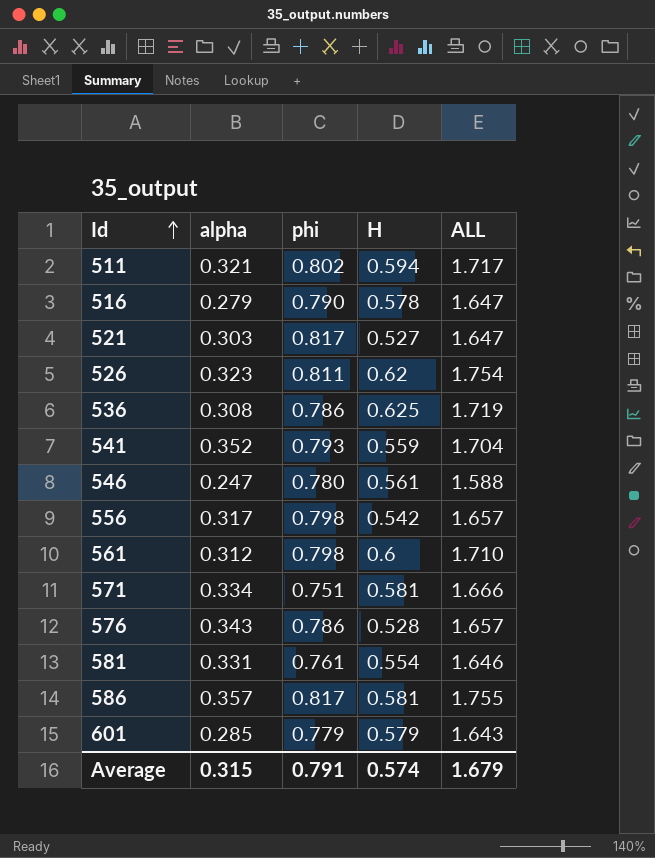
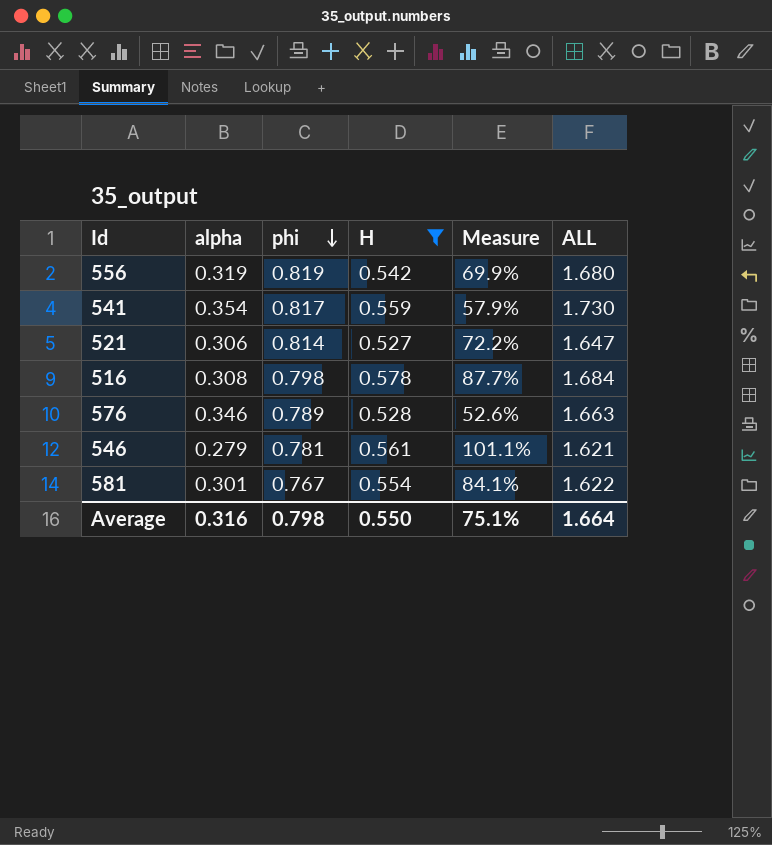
filter: none -> H <= 0.578
row order: Id ascending -> phi descending
column Measure | formula: none -> ([H] - [alpha]) / [alpha]
556 | alpha: 0.317 -> 0.319
556 | phi: 0.798 -> 0.819
556 | ALL: 1.657 -> 1.680
541 | alpha: 0.352 -> 0.354
541 | phi: 0.793 -> 0.817
541 | ALL: 1.704 -> 1.730
521 | alpha: 0.303 -> 0.306
521 | phi: 0.817 -> 0.814
516 | alpha: 0.279 -> 0.308
516 | phi: 0.790 -> 0.798
516 | ALL: 1.647 -> 1.684
576 | alpha: 0.343 -> 0.346
576 | phi: 0.786 -> 0.789
576 | ALL: 1.657 -> 1.663
546 | alpha: 0.247 -> 0.279
546 | phi: 0.780 -> 0.781
546 | ALL: 1.588 -> 1.621
581 | alpha: 0.331 -> 0.301
581 | phi: 0.761 -> 0.767
581 | ALL: 1.646 -> 1.622
Average | alpha: 0.315 -> 0.316
Average | phi: 0.791 -> 0.798
Average | H: 0.574 -> 0.550
Average | ALL: 1.679 -> 1.664

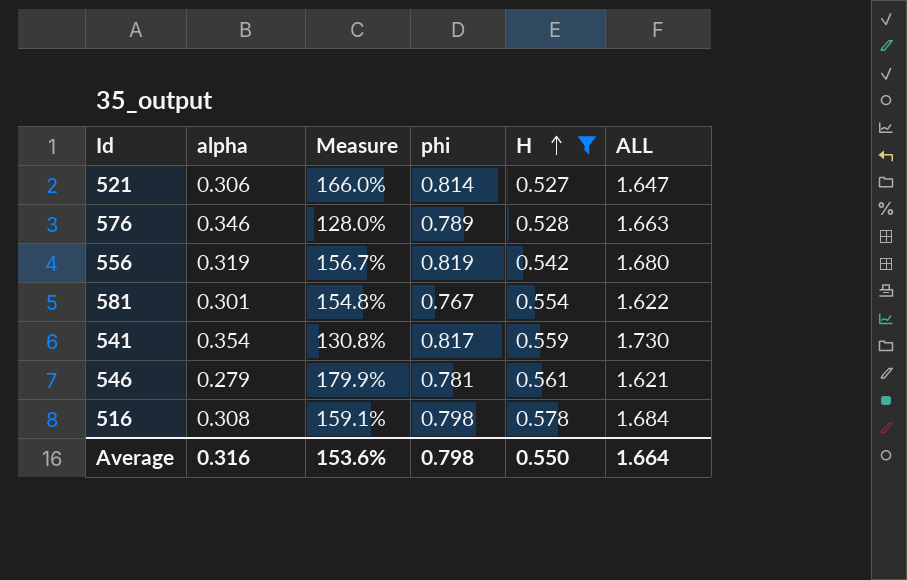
row order: phi descending -> H ascending
column Measure | formula: ([H] - [alpha]) / [alpha] -> ([phi] - [alpha]) / [alpha]
column Measure | position: 5 -> 3
Average | Measure: 75.1% -> 153.6%

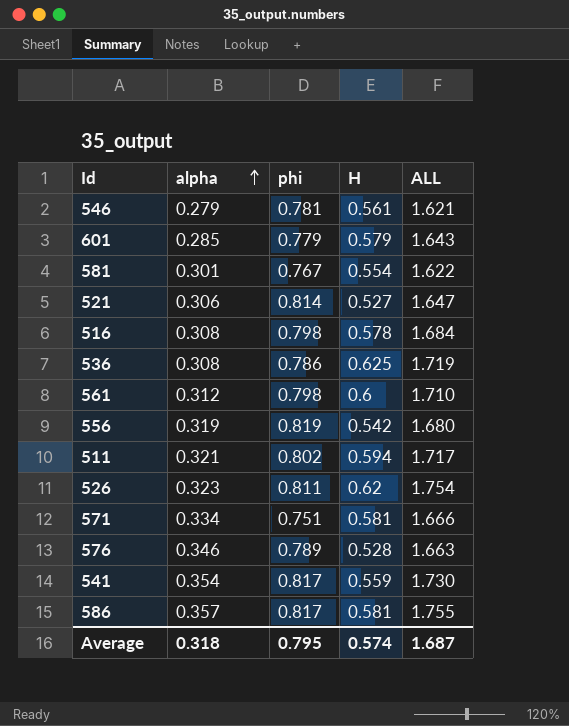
filter: H <= 0.578 -> none
row order: H ascending -> alpha ascending
column Measure | formula: ([phi] - [alpha]) / [alpha] -> none
Average | alpha: 0.316 -> 0.318
Average | phi: 0.798 -> 0.795
Average | H: 0.550 -> 0.574
Average | ALL: 1.664 -> 1.687

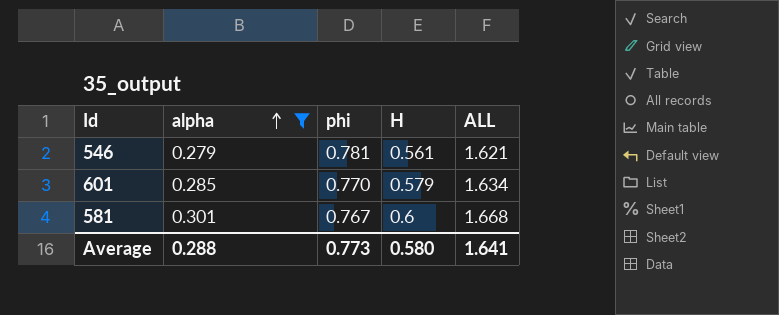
filter: none -> alpha <= 0.301
601 | phi: 0.779 -> 0.770
601 | ALL: 1.643 -> 1.634
581 | H: 0.554 -> 0.6
581 | ALL: 1.622 -> 1.668
Average | alpha: 0.318 -> 0.288
Average | phi: 0.795 -> 0.773
Average | H: 0.574 -> 0.580
Average | ALL: 1.687 -> 1.641

